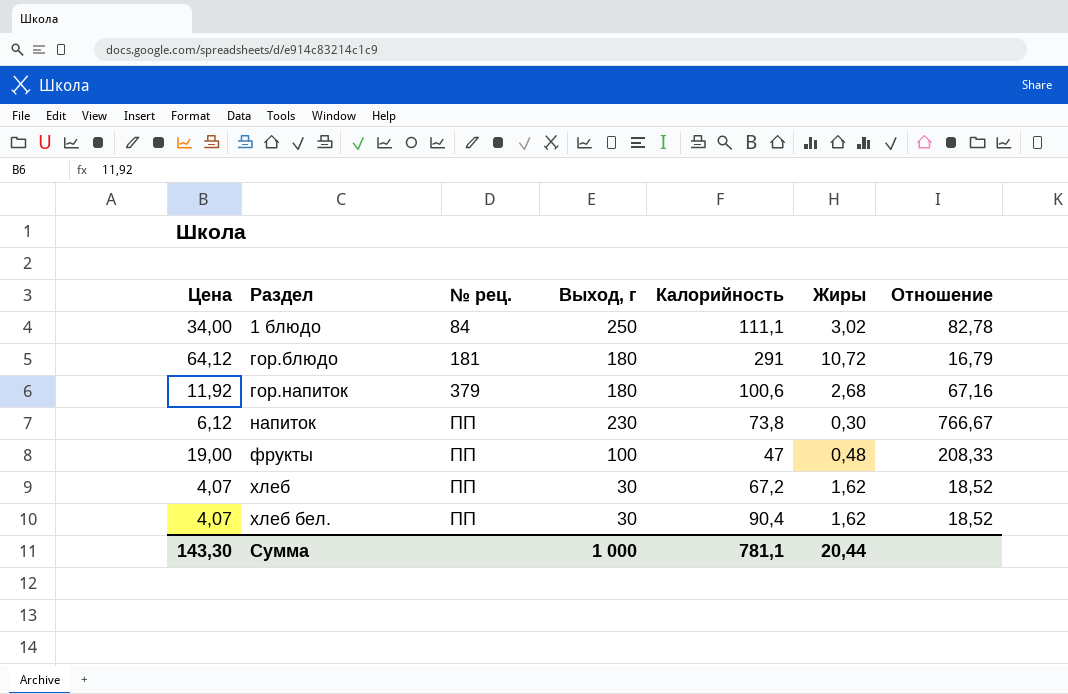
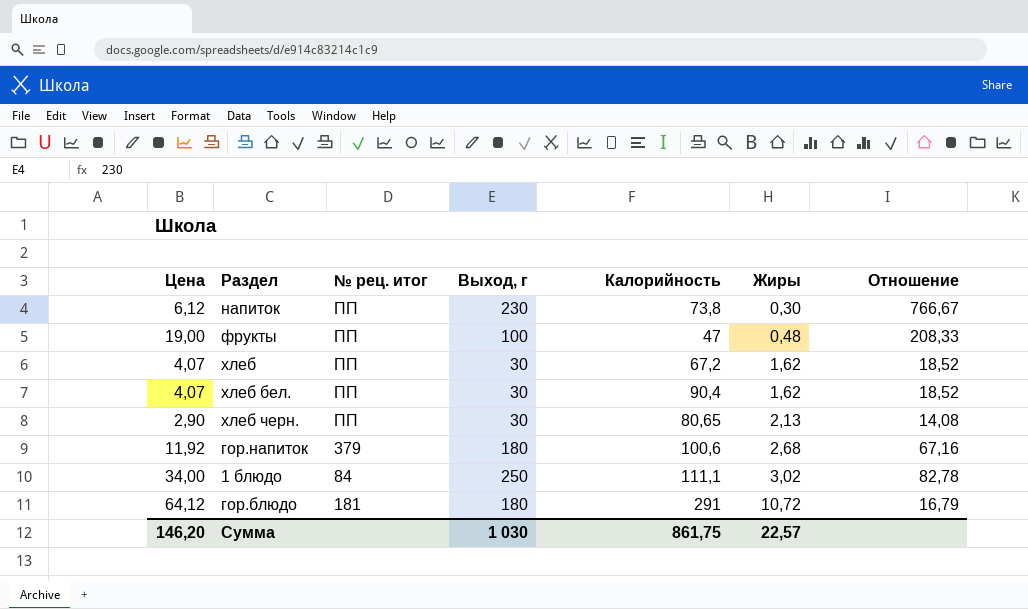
row order: Раздел ascending -> Жиры ascending
column name: № рец. -> № рец. итог
row хлеб черн.: none -> 2,90 | ПП | 30 | 80,65 | 2,13 | 14,08
Сумма | Цена: 143,30 -> 146,20
Сумма | Выход, г: 1 000 -> 1 030
Сумма | Калорийность: 781,1 -> 861,75
Сумма | Жиры: 20,44 -> 22,57

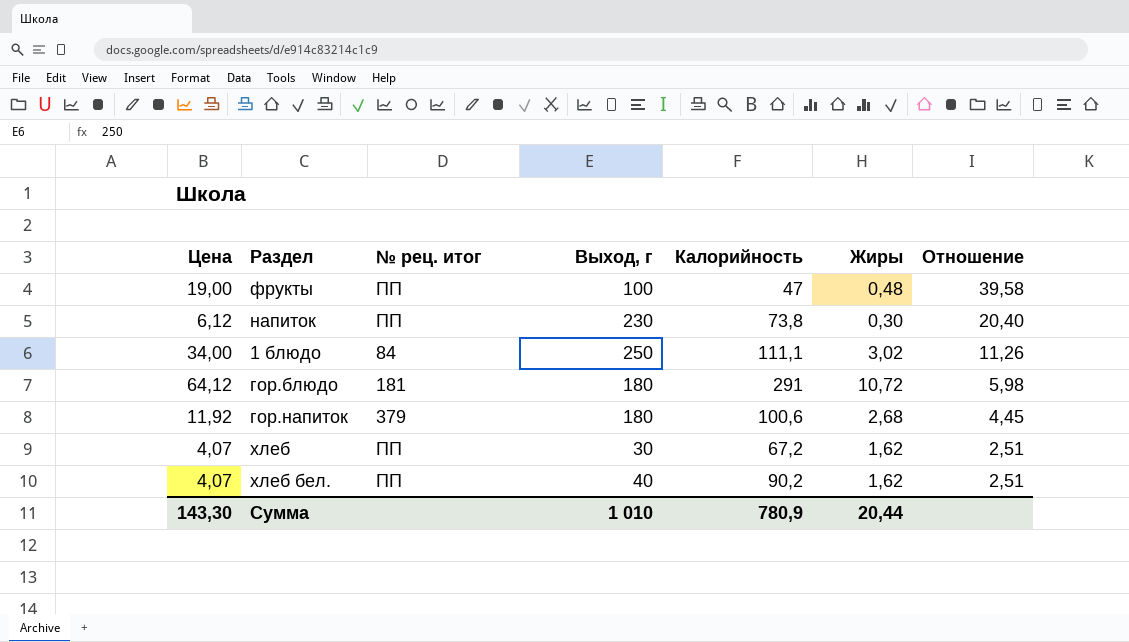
row order: Жиры ascending -> Отношение descending
column Отношение | formula: [Выход, г] / [Жиры] -> [Цена] / [Жиры]
row хлеб черн.: 2,90 | ПП | 30 | 80,65 | 2,13 | 14,08 -> none
хлеб бел. | Выход, г: 30 -> 40
хлеб бел. | Калорийность: 90,4 -> 90,2
Сумма | Цена: 146,20 -> 143,30
Сумма | Выход, г: 1 030 -> 1 010
Сумма | Калорийность: 861,75 -> 780,9
Сумма | Жиры: 22,57 -> 20,44

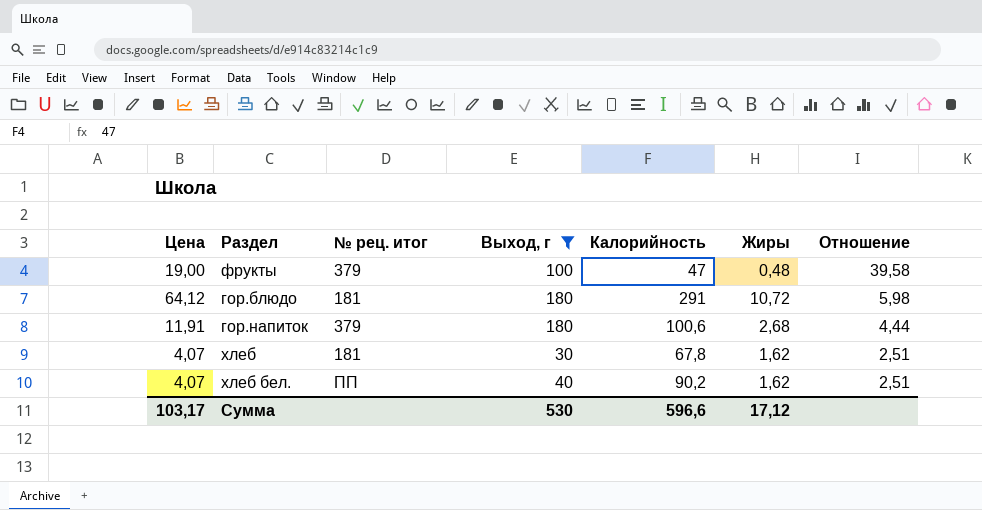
filter: none -> Выход, г <= 180
фрукты | № рец. итог: ПП -> 379
гор.напиток | Цена: 11,92 -> 11,91
гор.напиток | Отношение: 4,45 -> 4,44
хлеб | № рец. итог: ПП -> 181
хлеб | Калорийность: 67,2 -> 67,8
Сумма | Цена: 143,30 -> 103,17
Сумма | Выход, г: 1 010 -> 530
Сумма | Калорийность: 780,9 -> 596,6
Сумма | Жиры: 20,44 -> 17,12

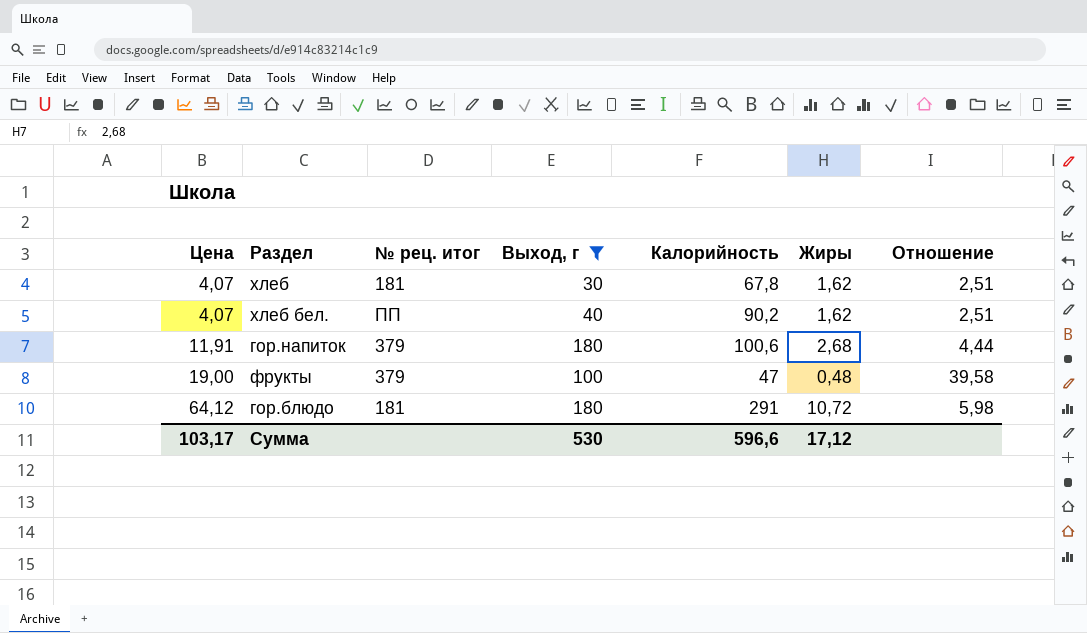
row order: Отношение descending -> Цена ascending

